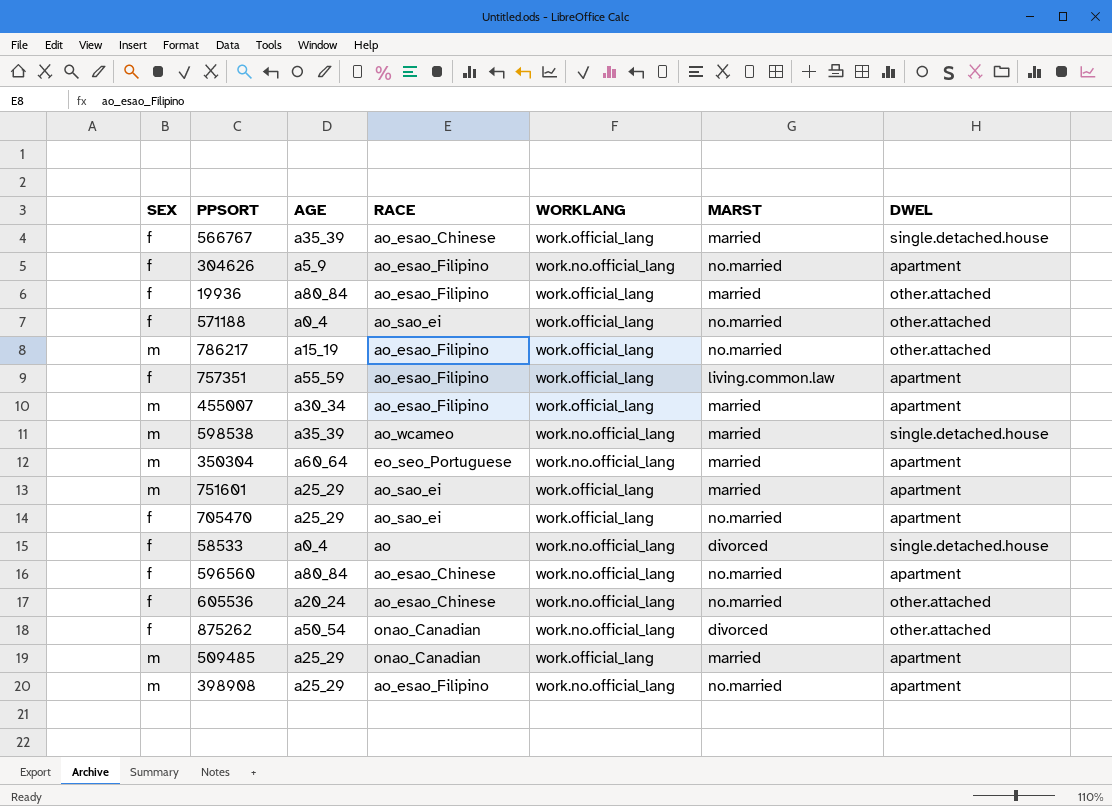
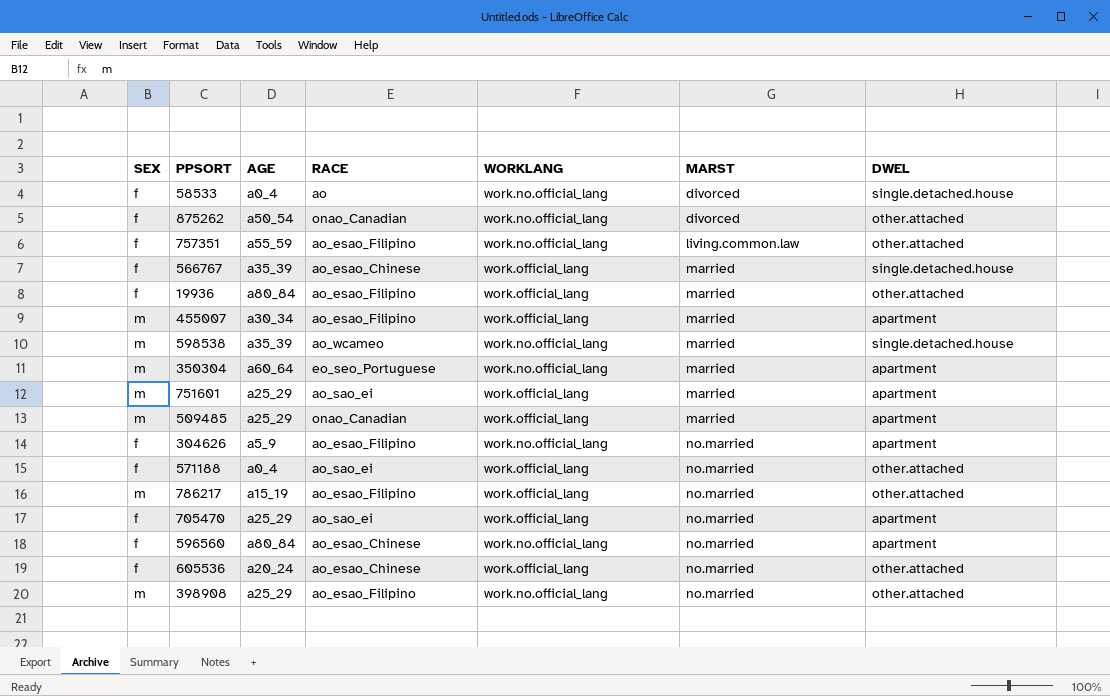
row order: none -> MARST ascending
757351 | WORKLANG: work.official_lang -> work.no.official_lang
757351 | DWEL: apartment -> other.attached
605536 | WORKLANG: work.no.official_lang -> work.official_lang
398908 | DWEL: apartment -> other.attached

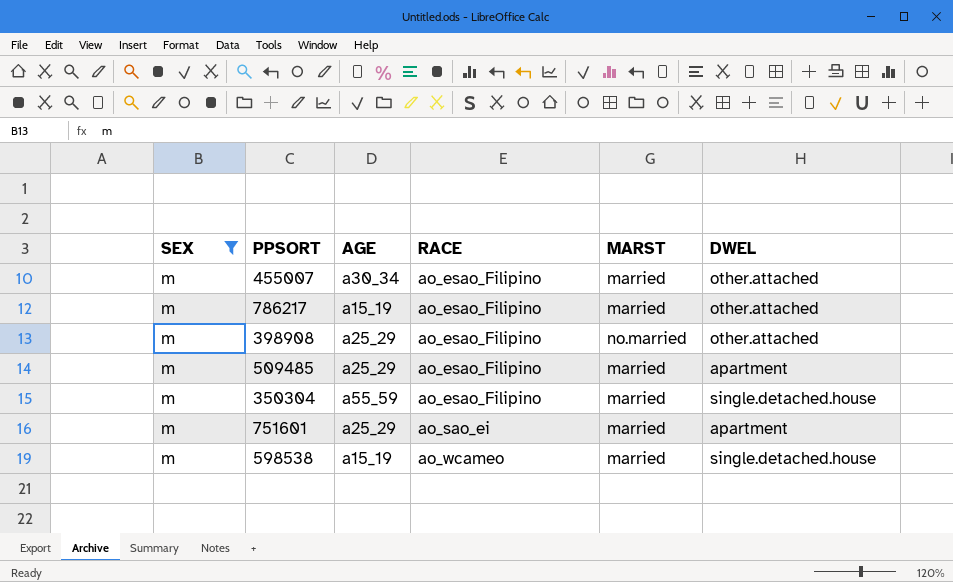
filter: none -> SEX = m
row order: MARST ascending -> RACE ascending
column WORKLANG | position: 5 -> none
455007 | DWEL: apartment -> other.attached
786217 | MARST: no.married -> married
509485 | RACE: onao_Canadian -> ao_esao_Filipino
350304 | AGE: a60_64 -> a55_59
350304 | RACE: eo_seo_Portuguese -> ao_esao_Filipino
350304 | DWEL: apartment -> single.detached.house
598538 | AGE: a35_39 -> a15_19

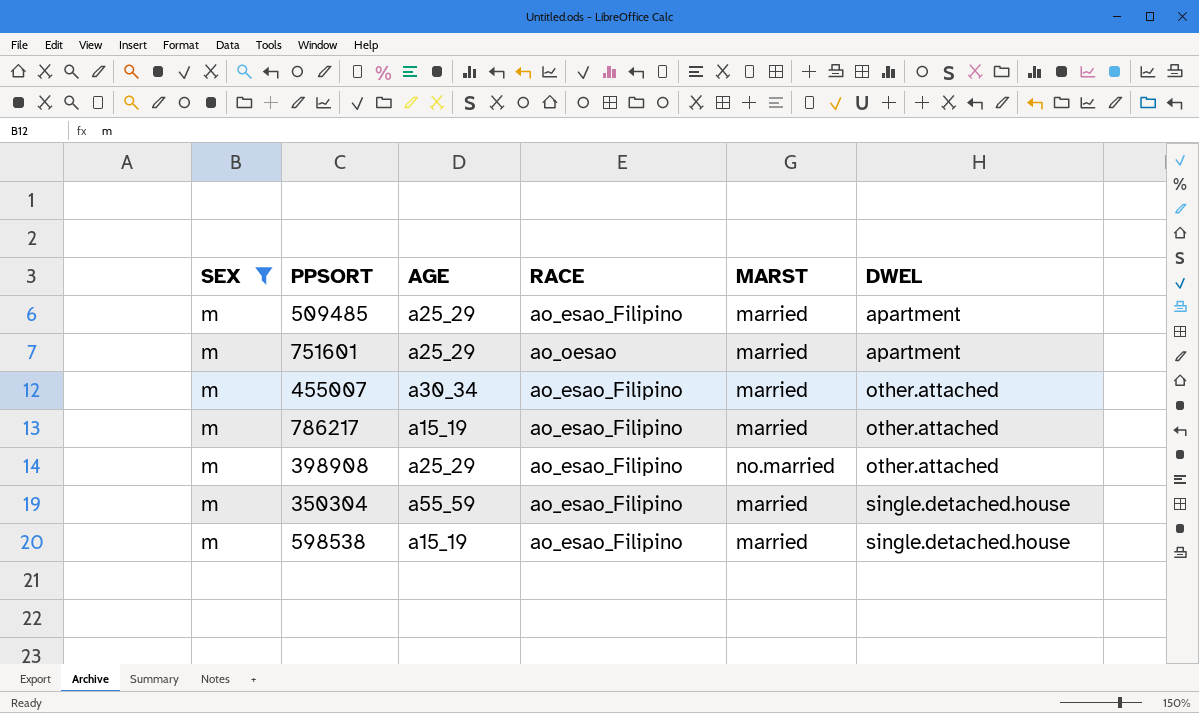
row order: RACE ascending -> DWEL ascending
751601 | RACE: ao_sao_ei -> ao_oesao
598538 | RACE: ao_wcameo -> ao_esao_Filipino

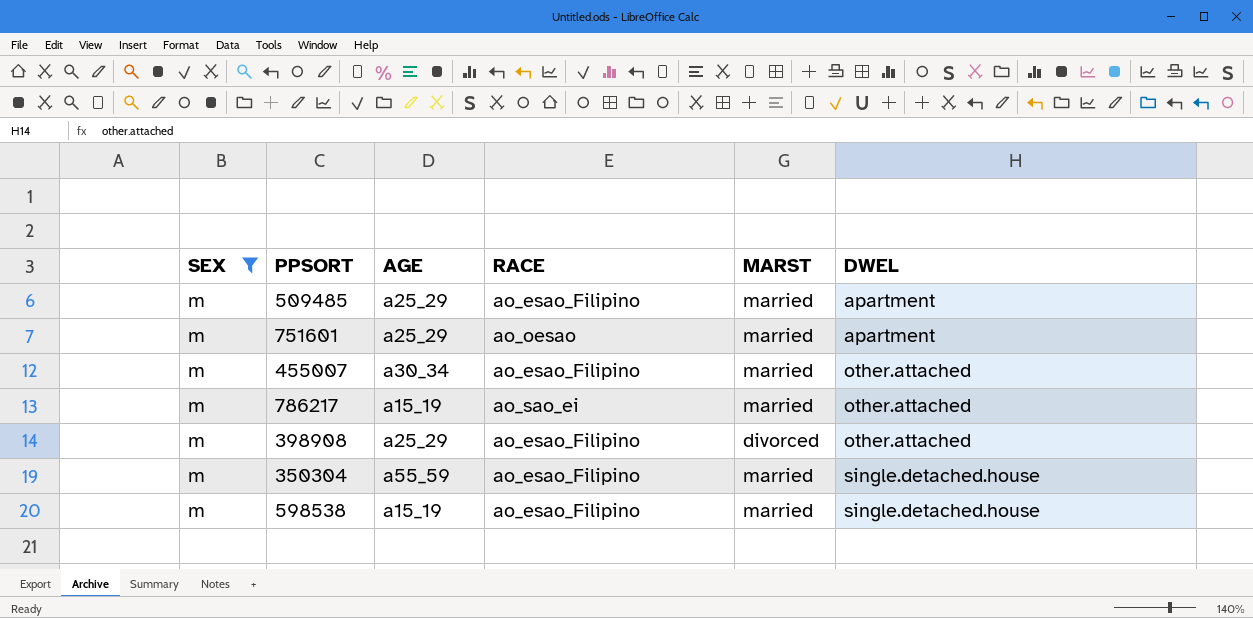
786217 | RACE: ao_esao_Filipino -> ao_sao_ei
398908 | MARST: no.married -> divorced

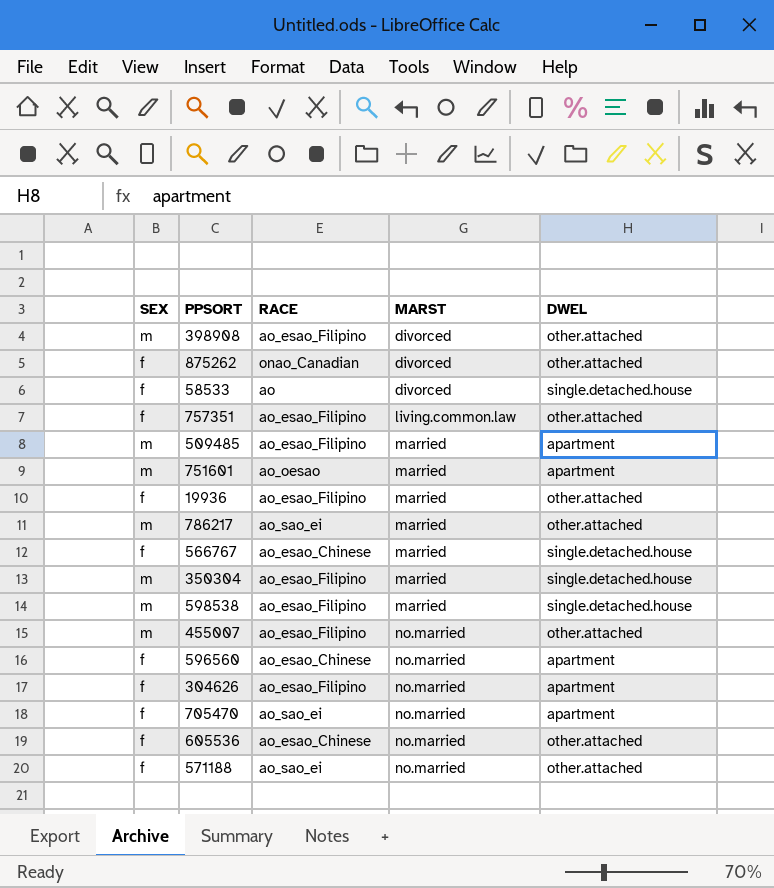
filter: SEX = m -> none
row order: DWEL ascending -> MARST ascending
column AGE | position: 3 -> none
455007 | MARST: married -> no.married

